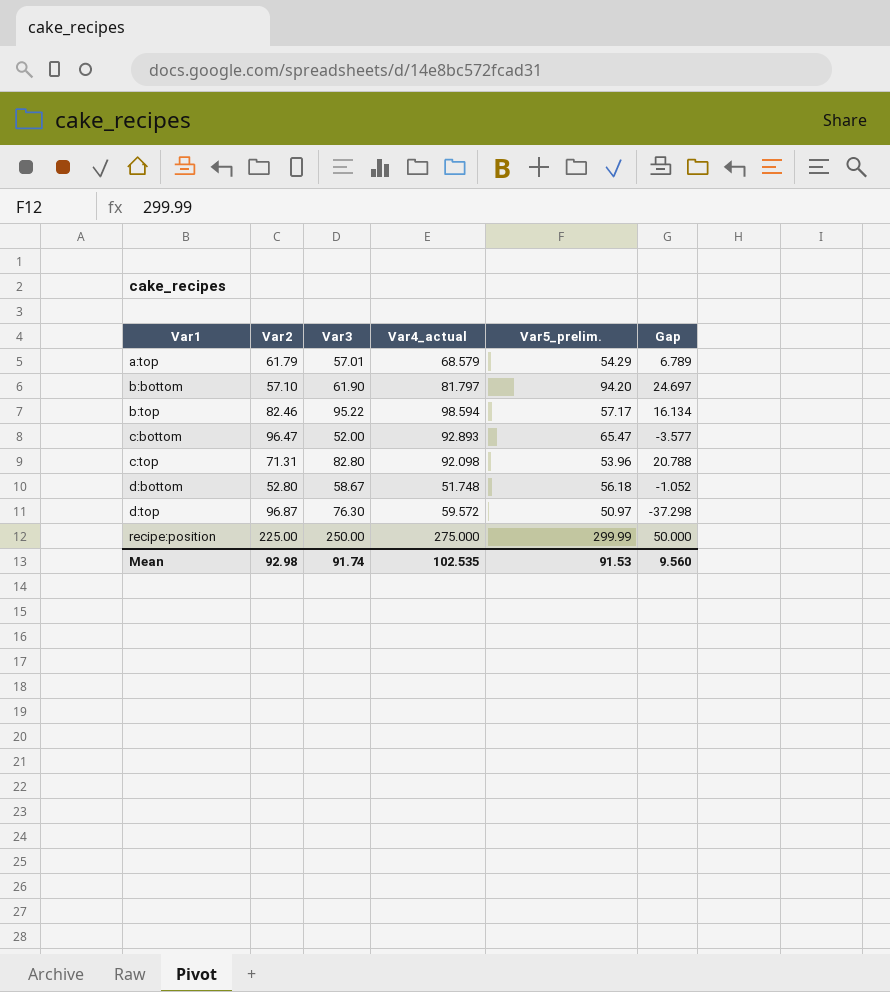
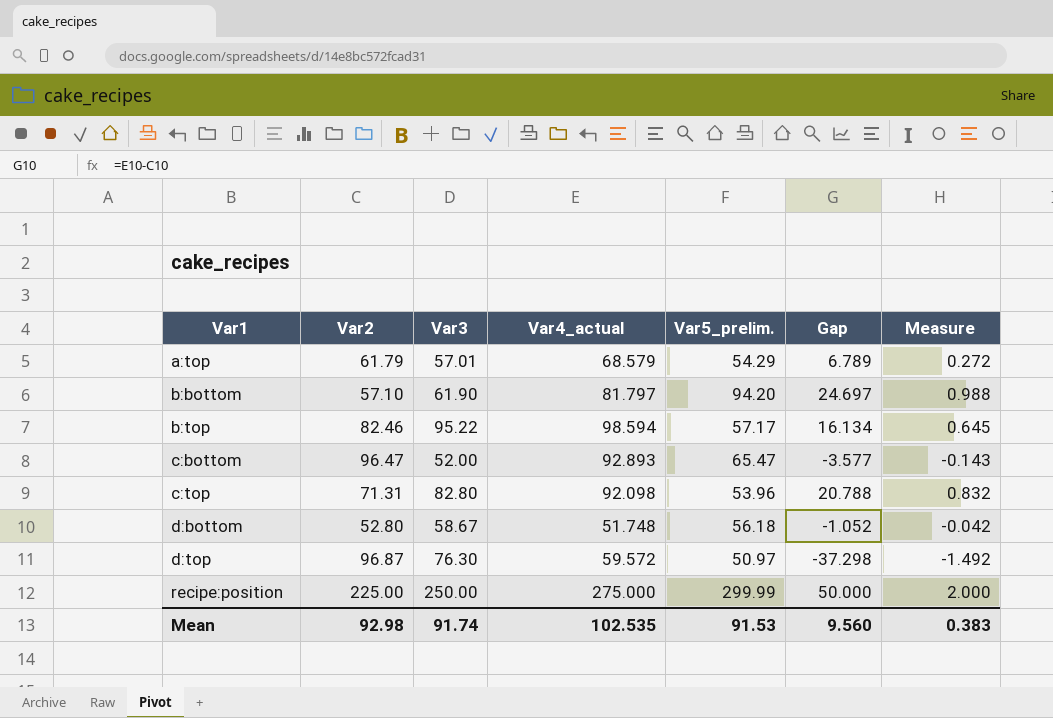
column Measure | formula: none -> [Gap] * 0.04

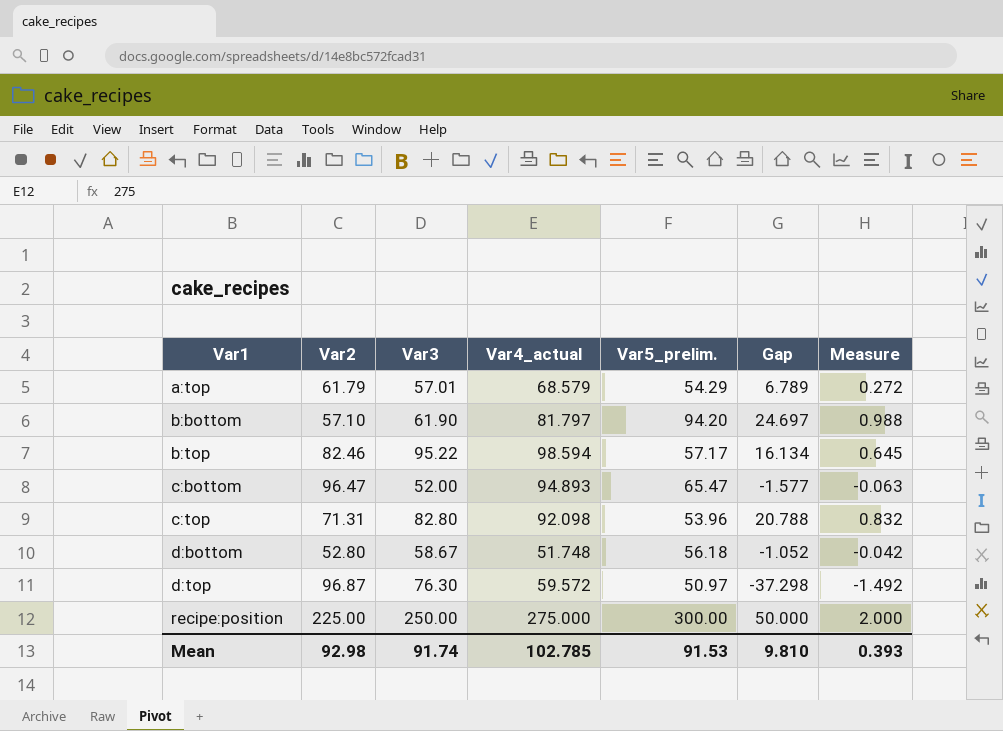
c:bottom | Var4_actual: 92.893 -> 94.893
c:bottom | Gap: -3.577 -> -1.577
c:bottom | Measure: -0.143 -> -0.063
recipe:position | Var5_prelim.: 299.99 -> 300.00
Mean | Var4_actual: 102.535 -> 102.785
Mean | Gap: 9.560 -> 9.810
Mean | Measure: 0.383 -> 0.393

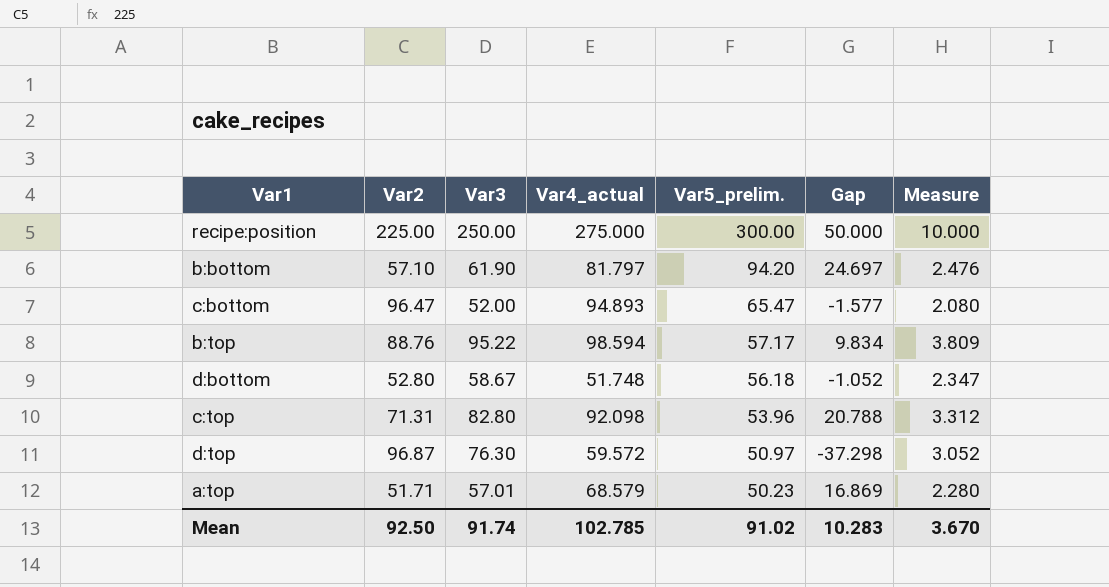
row order: Var1 ascending -> Var5_prelim. descending
column Measure | formula: [Gap] * 0.04 -> [Var3] * 0.04
b:top | Var2: 82.46 -> 88.76
b:top | Gap: 16.134 -> 9.834
a:top | Var2: 61.79 -> 51.71
a:top | Var5_prelim.: 54.29 -> 50.23
a:top | Gap: 6.789 -> 16.869
Mean | Var2: 92.98 -> 92.50
Mean | Var5_prelim.: 91.53 -> 91.02
Mean | Gap: 9.810 -> 10.283
Mean | Measure: 0.393 -> 3.670

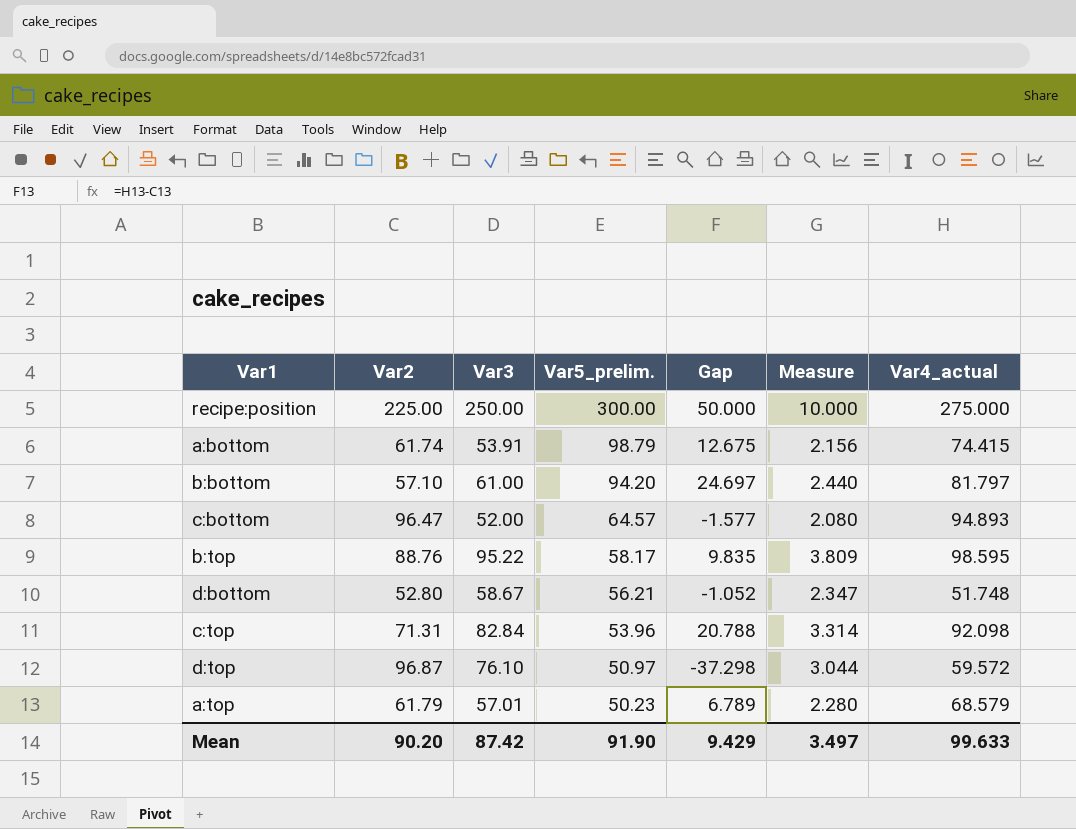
column Var4_actual | position: 4 -> 7
row a:bottom: none -> 61.74 | 53.91 | 98.79 | 12.675 | 2.156 | 74.415
b:bottom | Var3: 61.90 -> 61.00
b:bottom | Measure: 2.476 -> 2.440
c:bottom | Var5_prelim.: 65.47 -> 64.57
b:top | Var5_prelim.: 57.17 -> 58.17
b:top | Gap: 9.834 -> 9.835
b:top | Var4_actual: 98.594 -> 98.595
d:bottom | Var5_prelim.: 56.18 -> 56.21
c:top | Var3: 82.80 -> 82.84
c:top | Measure: 3.312 -> 3.314
d:top | Var3: 76.30 -> 76.10
d:top | Measure: 3.052 -> 3.044
a:top | Var2: 51.71 -> 61.79
a:top | Gap: 16.869 -> 6.789
Mean | Var2: 92.50 -> 90.20
Mean | Var3: 91.74 -> 87.42
Mean | Var5_prelim.: 91.02 -> 91.90
Mean | Gap: 10.283 -> 9.429
Mean | Measure: 3.670 -> 3.497
Mean | Var4_actual: 102.785 -> 99.633

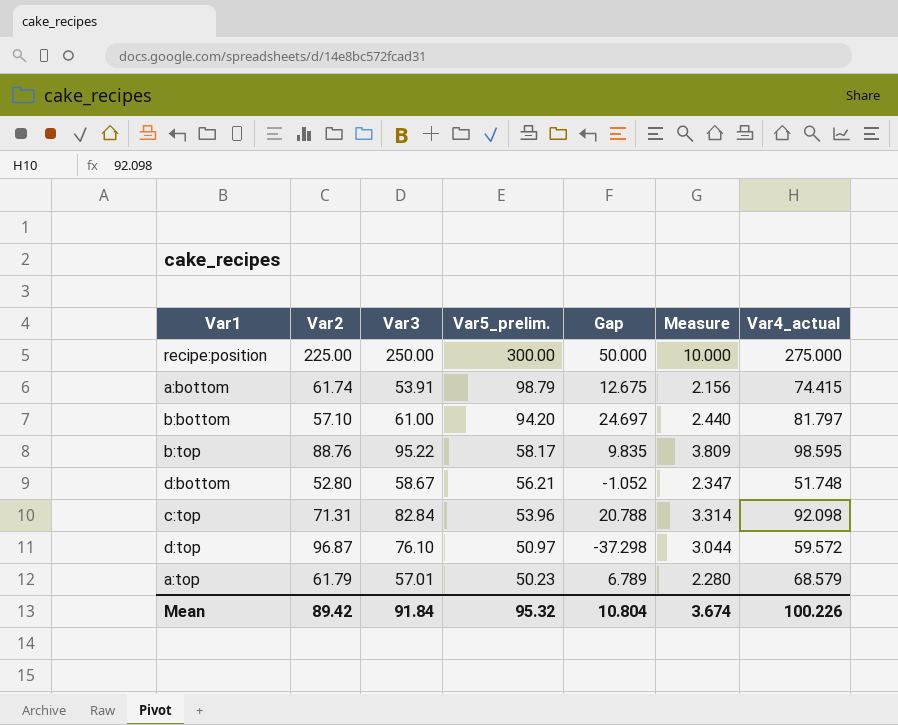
row c:bottom: 96.47 | 52.00 | 64.57 | -1.577 | 2.080 | 94.893 -> none
Mean | Var2: 90.20 -> 89.42
Mean | Var3: 87.42 -> 91.84
Mean | Var5_prelim.: 91.90 -> 95.32
Mean | Gap: 9.429 -> 10.804
Mean | Measure: 3.497 -> 3.674
Mean | Var4_actual: 99.633 -> 100.226

